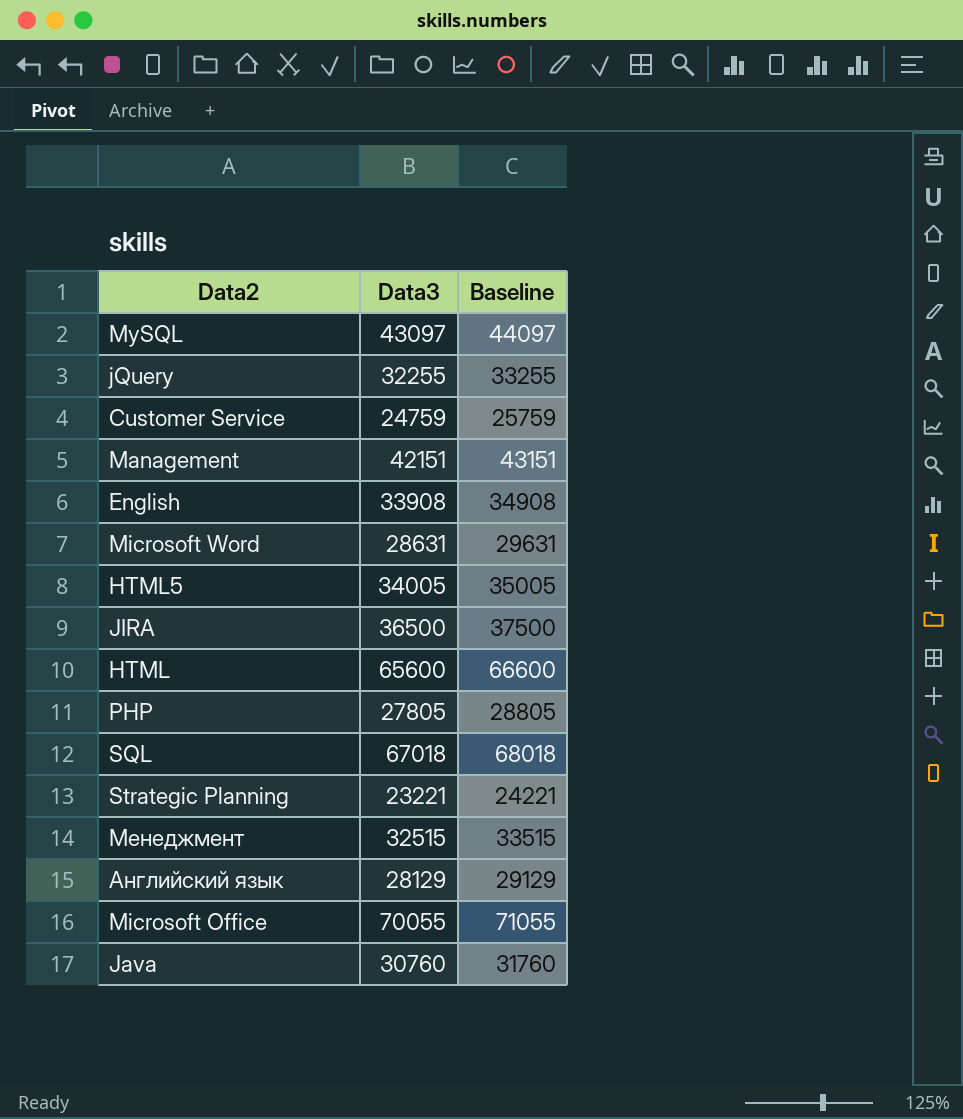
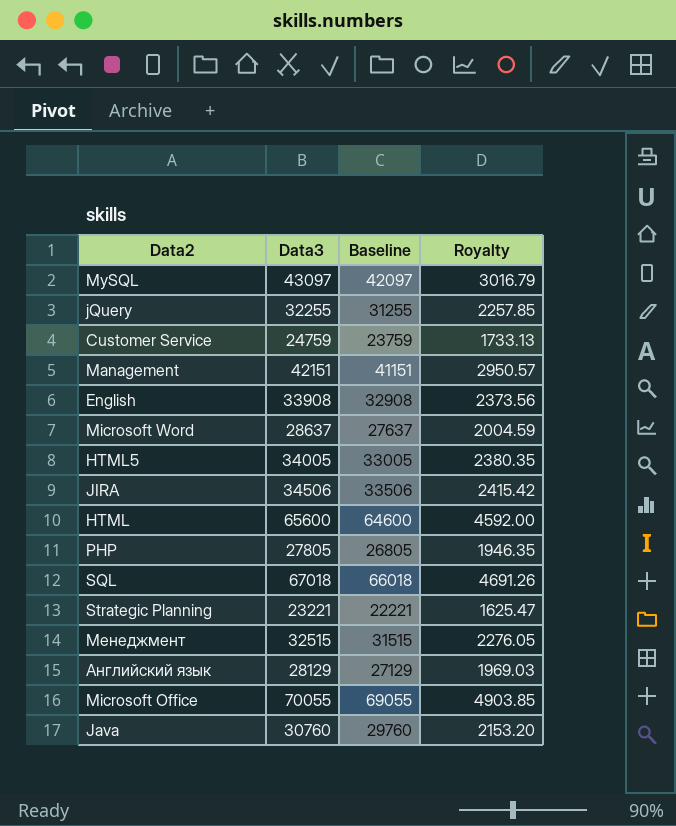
column Baseline | formula: [Data3] + 1000 -> [Data3] - 1000
column Royalty | formula: none -> [Data3] * 0.07
Microsoft Word | Data3: 28631 -> 28637
JIRA | Data3: 36500 -> 34506

